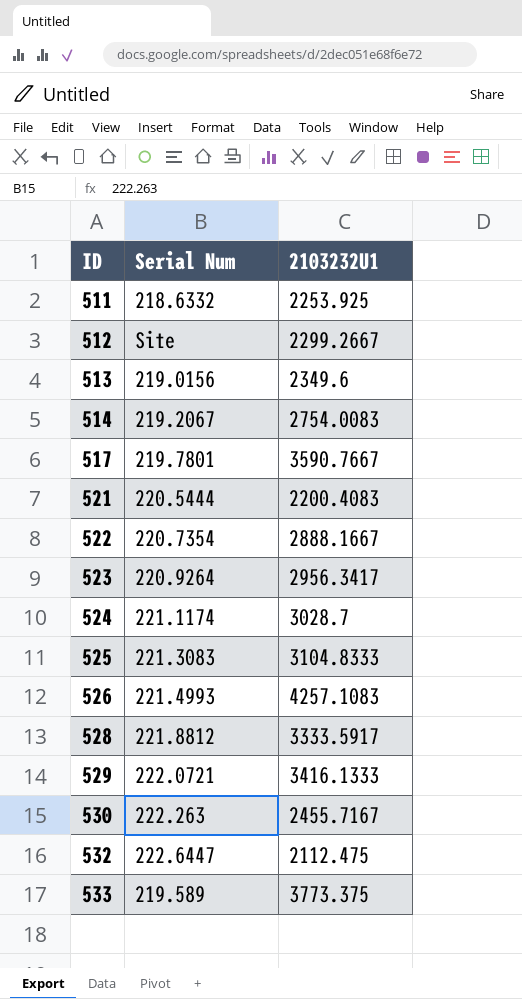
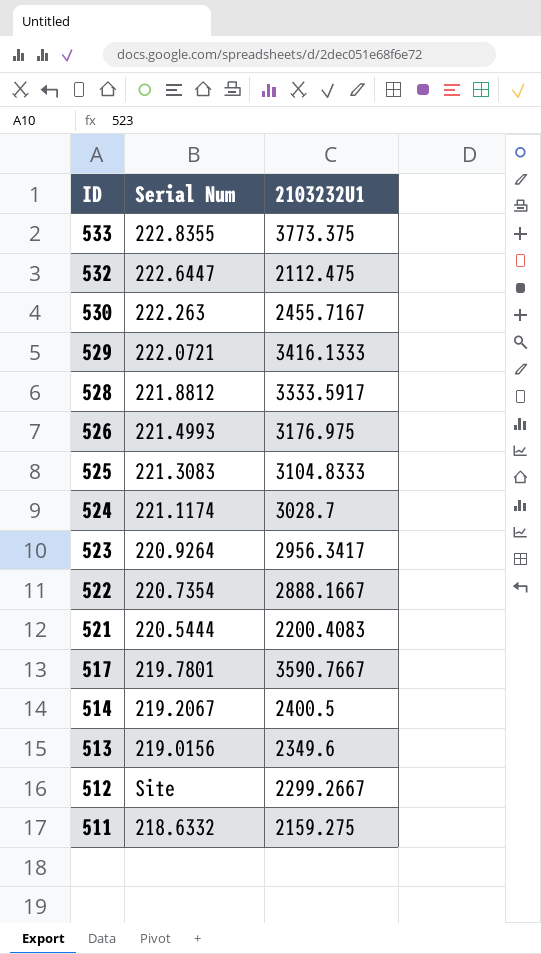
row order: ID ascending -> ID descending
533 | Serial Num: 219.589 -> 222.8355
526 | 2103232U1: 4257.1083 -> 3176.975
514 | 2103232U1: 2754.0083 -> 2400.5
511 | 2103232U1: 2253.925 -> 2159.275

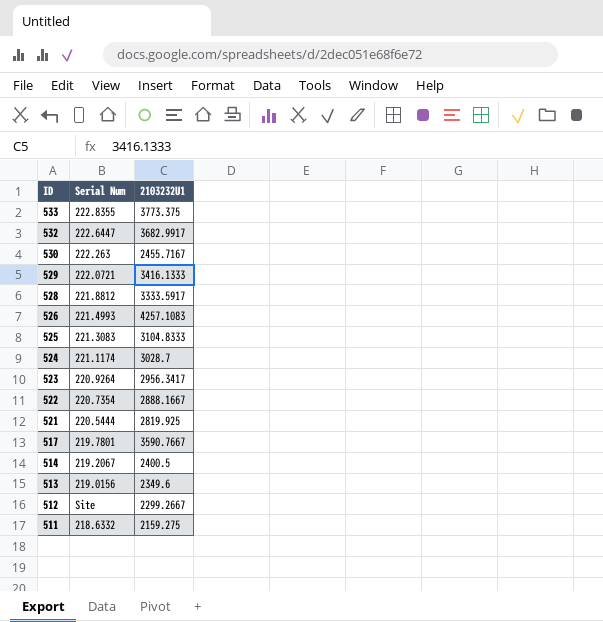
532 | 2103232U1: 2112.475 -> 3682.9917
526 | 2103232U1: 3176.975 -> 4257.1083
521 | 2103232U1: 2200.4083 -> 2819.925

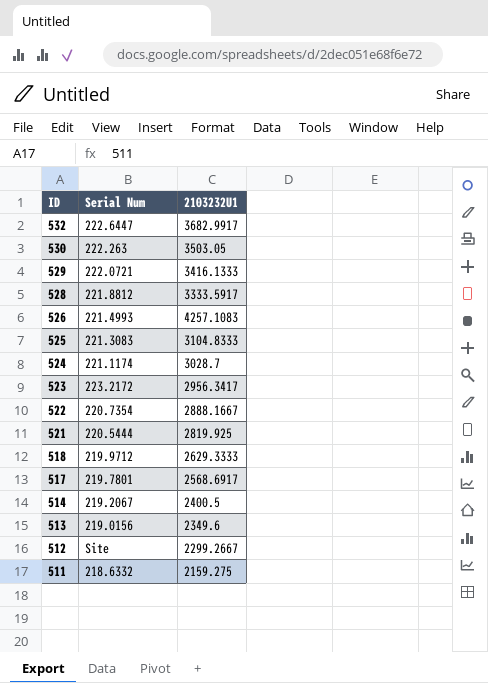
row 533: 222.8355 | 3773.375 -> none
530 | 2103232U1: 2455.7167 -> 3503.05
523 | Serial Num: 220.9264 -> 223.2172
row 518: none -> 219.9712 | 2629.3333
517 | 2103232U1: 3590.7667 -> 2568.6917

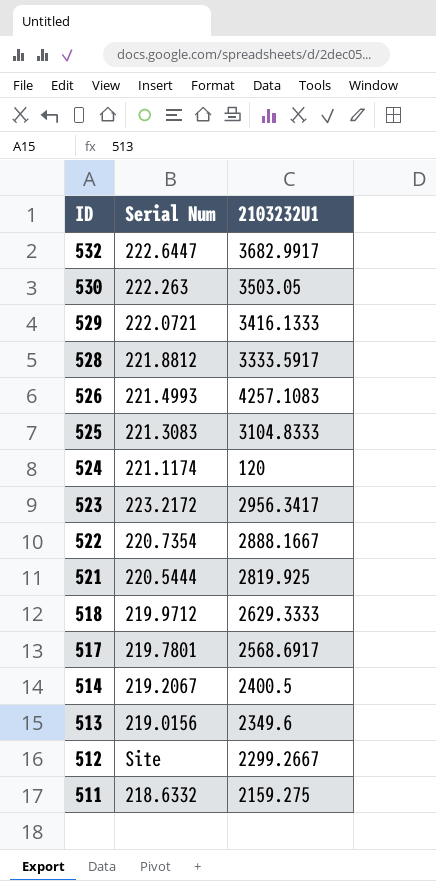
524 | 2103232U1: 3028.7 -> 120

